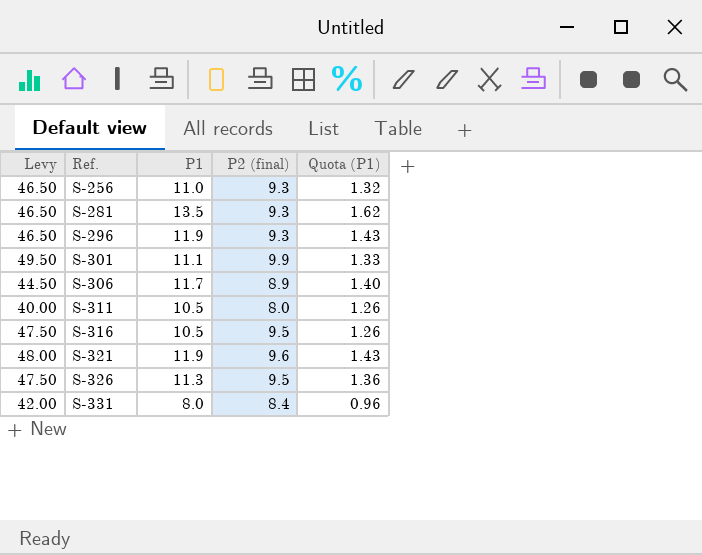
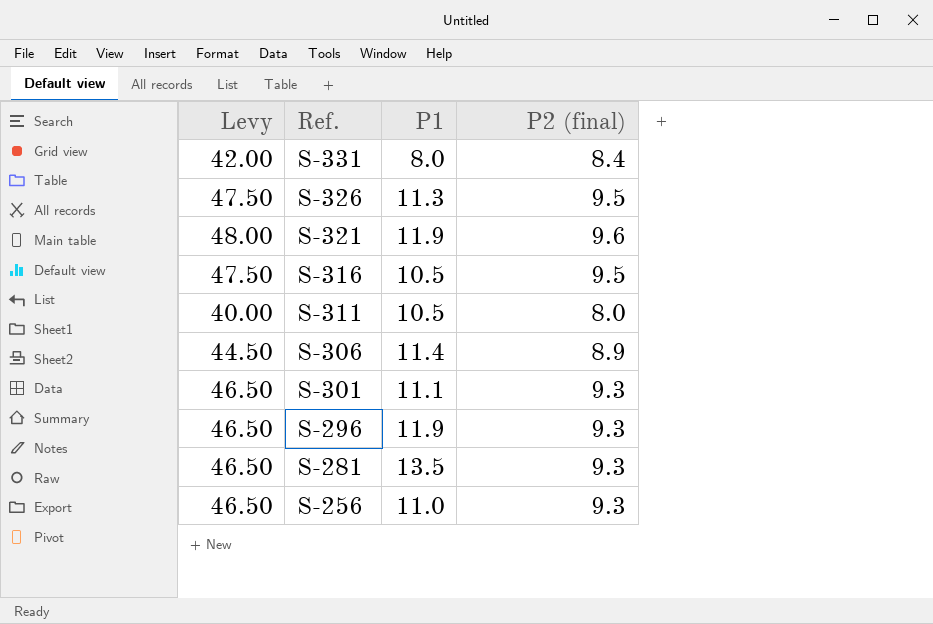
row order: Ref. ascending -> Ref. descending
column Quota (P1) | formula: [P1] * 0.12 -> none
S-306 | P1: 11.7 -> 11.4
S-301 | Levy: 49.50 -> 46.50
S-301 | P2 (final): 9.9 -> 9.3

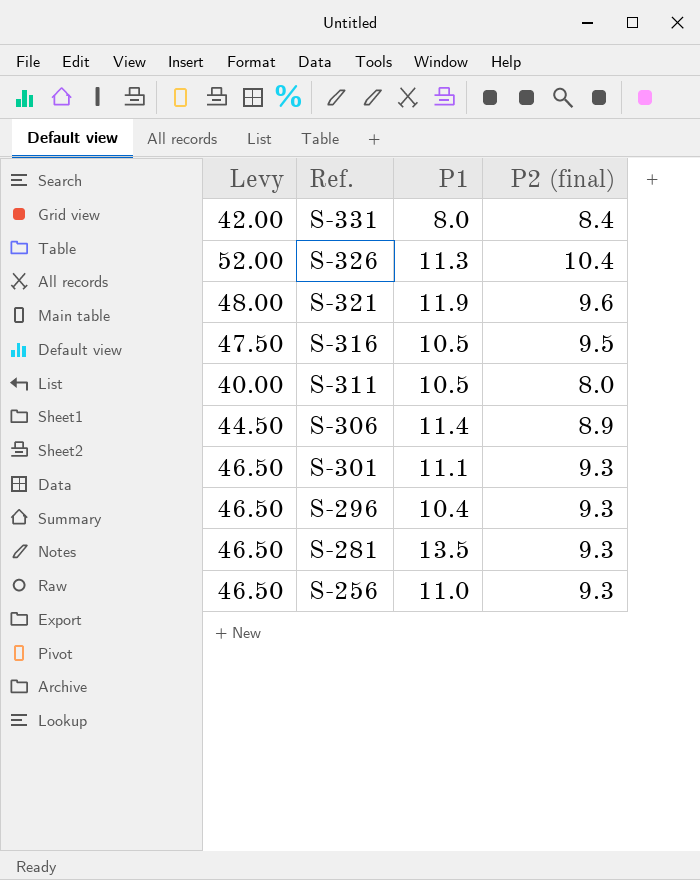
S-326 | Levy: 47.50 -> 52.00
S-326 | P2 (final): 9.5 -> 10.4
S-296 | P1: 11.9 -> 10.4

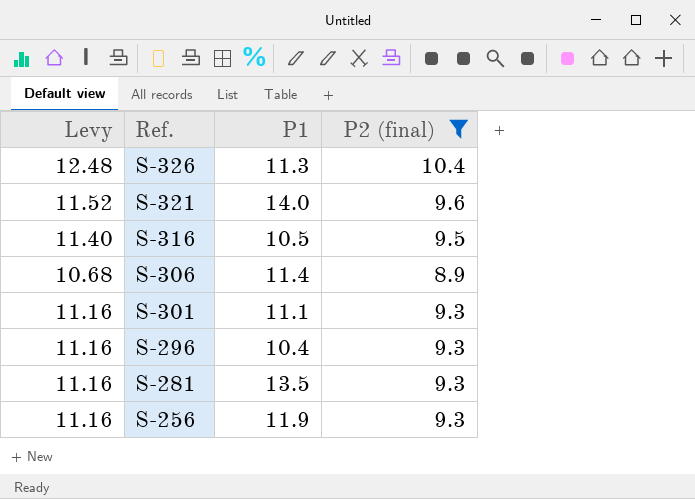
filter: none -> P2 (final) >= 8.9
column Levy | formula: [P2 (final)] * 5 -> [P2 (final)] * 1.2
S-321 | P1: 11.9 -> 14.0
S-256 | P1: 11.0 -> 11.9

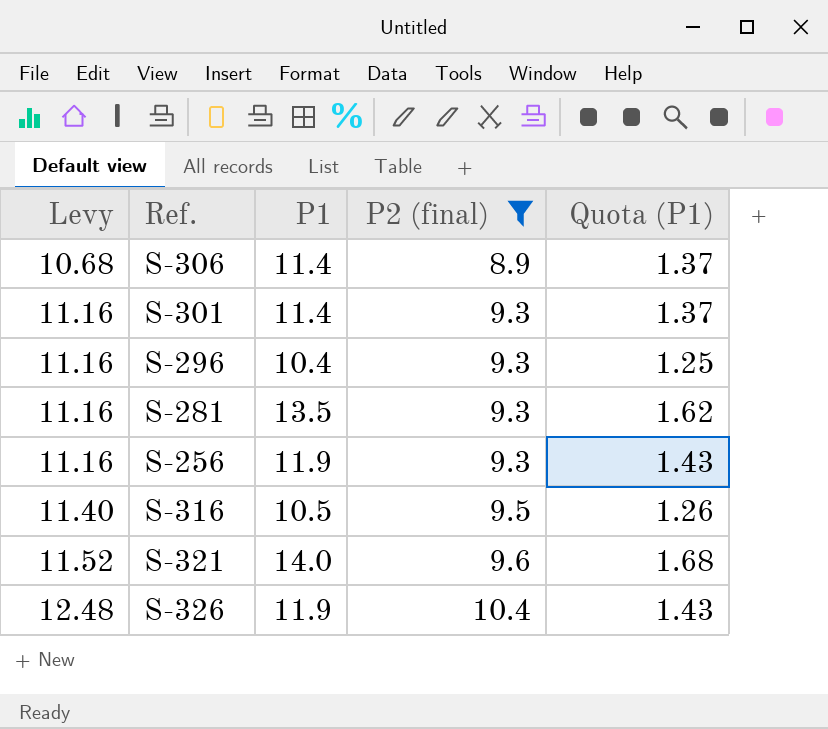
row order: Ref. descending -> Levy ascending
column Quota (P1) | formula: none -> [P1] * 0.12
S-301 | P1: 11.1 -> 11.4
S-326 | P1: 11.3 -> 11.9

